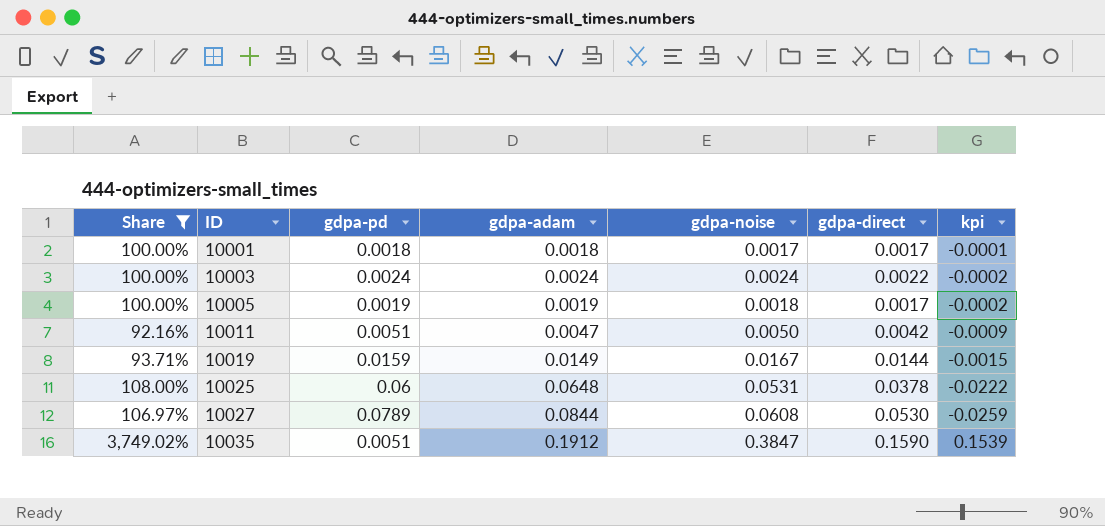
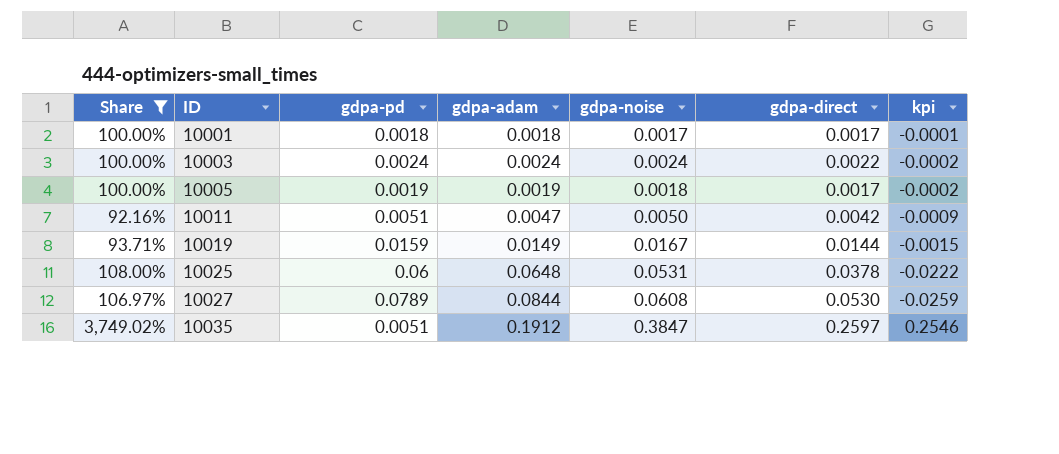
10035 | gdpa-direct: 0.1590 -> 0.2597
10035 | kpi: 0.1539 -> 0.2546

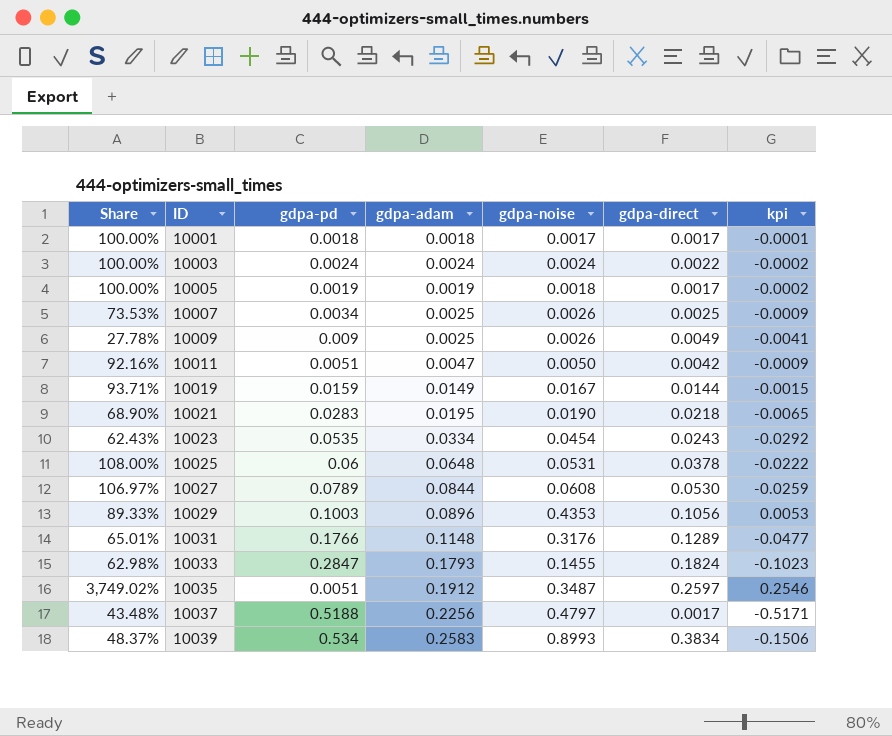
filter: Share >= 92.16% -> none
10035 | gdpa-noise: 0.3847 -> 0.3487

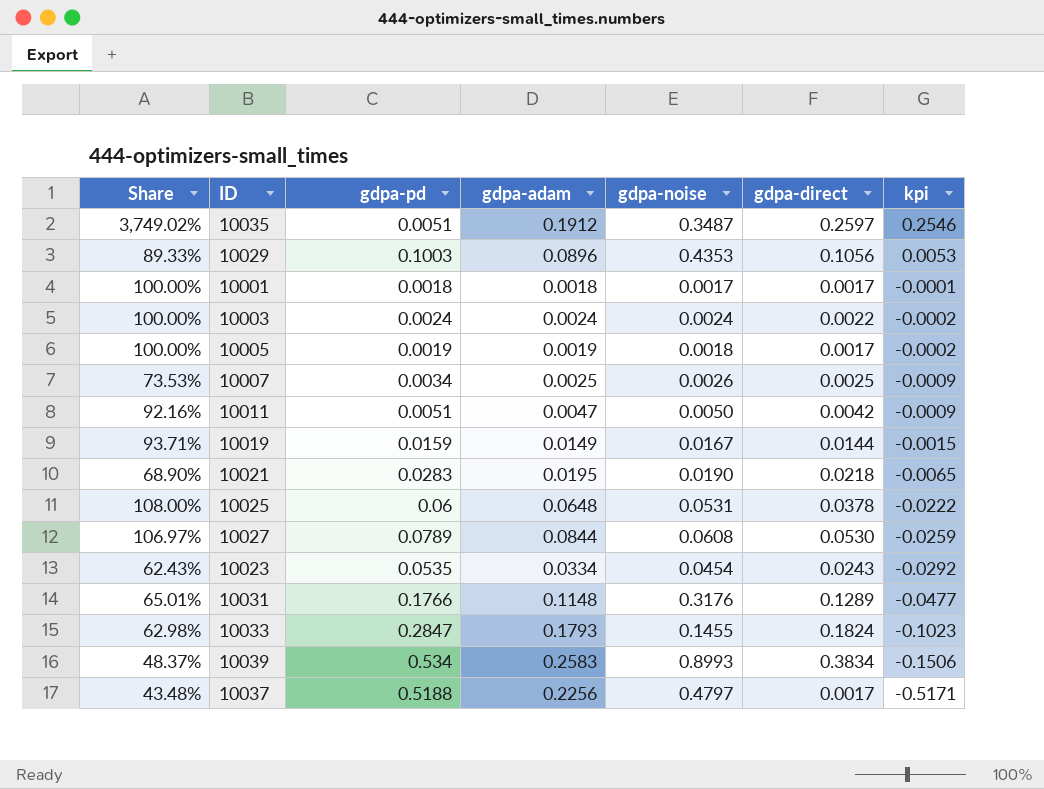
row order: ID ascending -> kpi descending
row 10009: 27.78% | 0.009 | 0.0025 | 0.0026 | 0.0049 | -0.0041 -> none

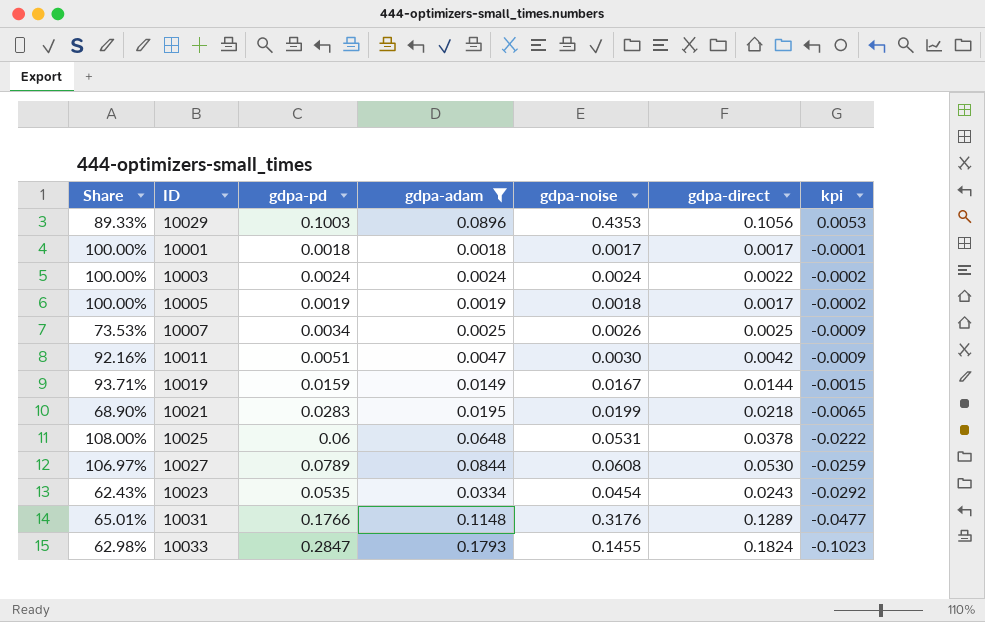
filter: none -> gdpa-adam <= 0.1793
10011 | gdpa-noise: 0.0050 -> 0.0030
10021 | gdpa-noise: 0.0190 -> 0.0199

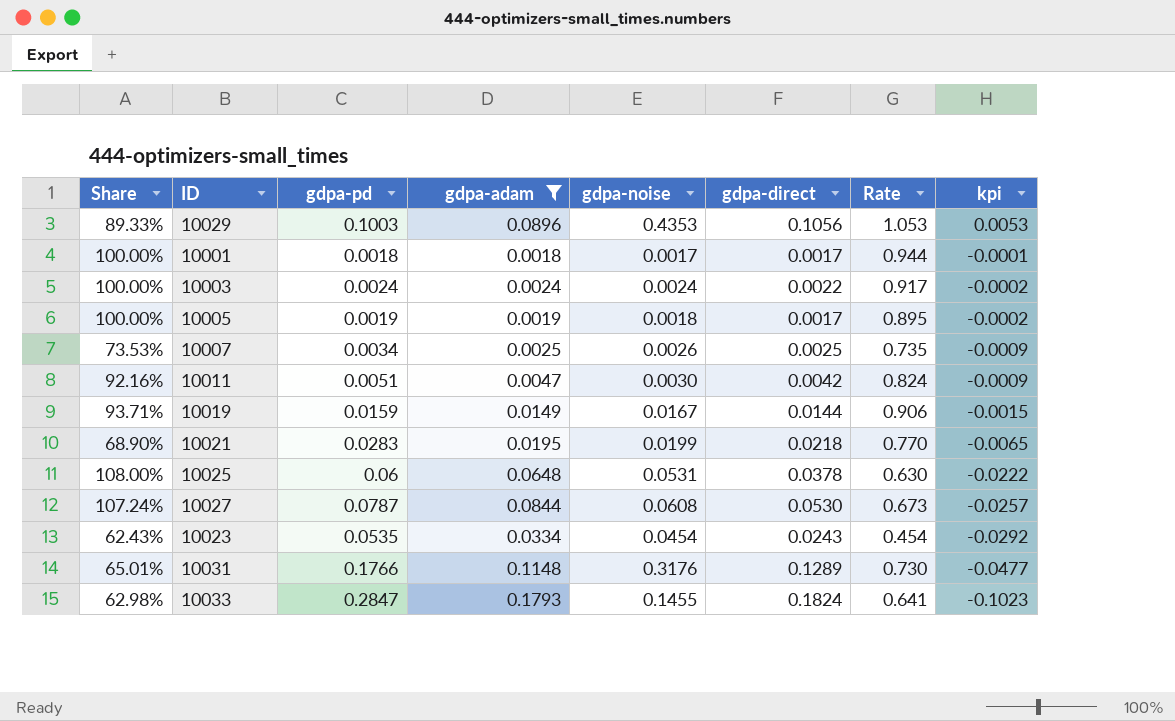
column Rate | formula: none -> [gdpa-direct] / [gdpa-pd]
10027 | Share: 106.97% -> 107.24%
10027 | gdpa-pd: 0.0789 -> 0.0787
10027 | kpi: -0.0259 -> -0.0257

